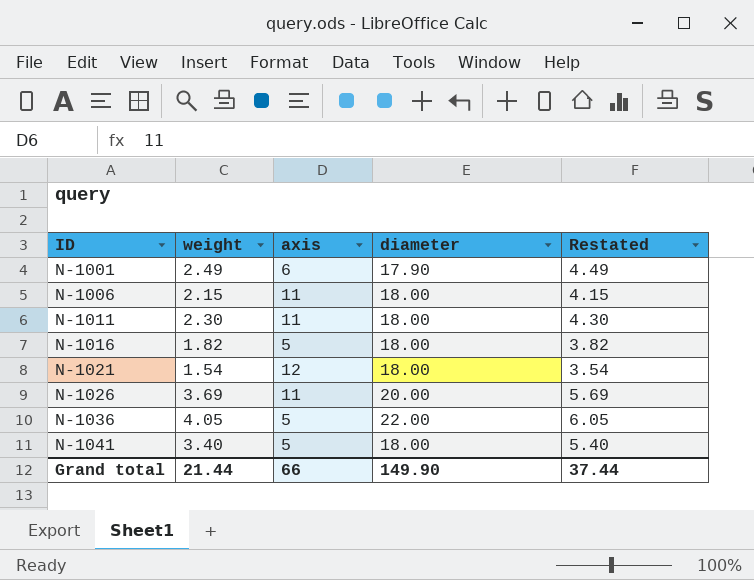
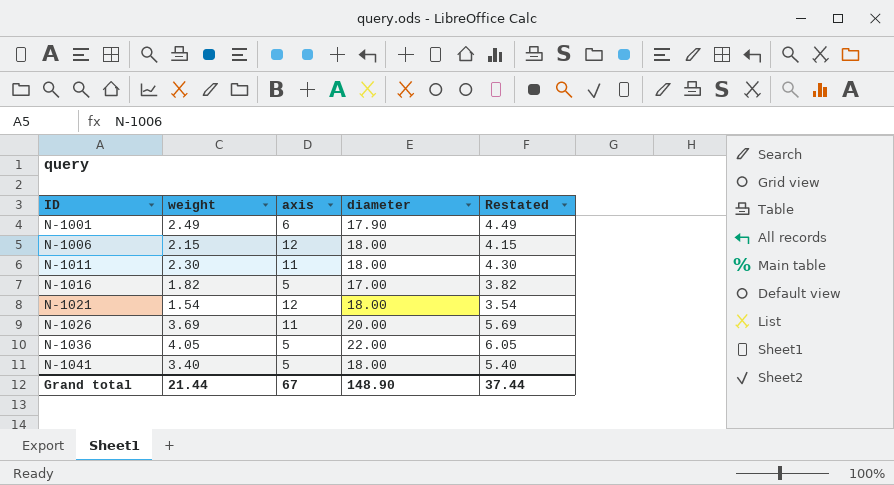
N-1006 | axis: 11 -> 12
N-1016 | diameter: 18.00 -> 17.00
Grand total | axis: 66 -> 67
Grand total | diameter: 149.90 -> 148.90

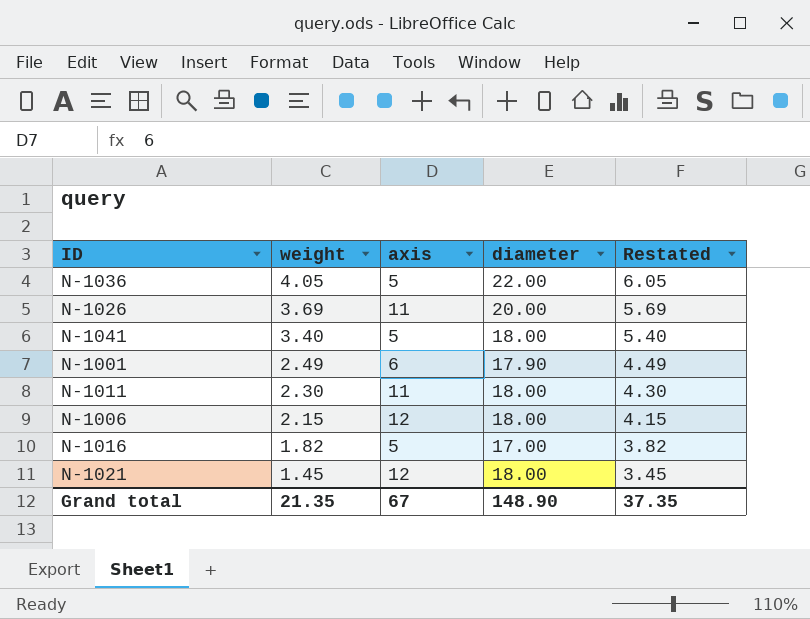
row order: ID ascending -> weight descending
N-1021 | weight: 1.54 -> 1.45
N-1021 | Restated: 3.54 -> 3.45
Grand total | weight: 21.44 -> 21.35
Grand total | Restated: 37.44 -> 37.35

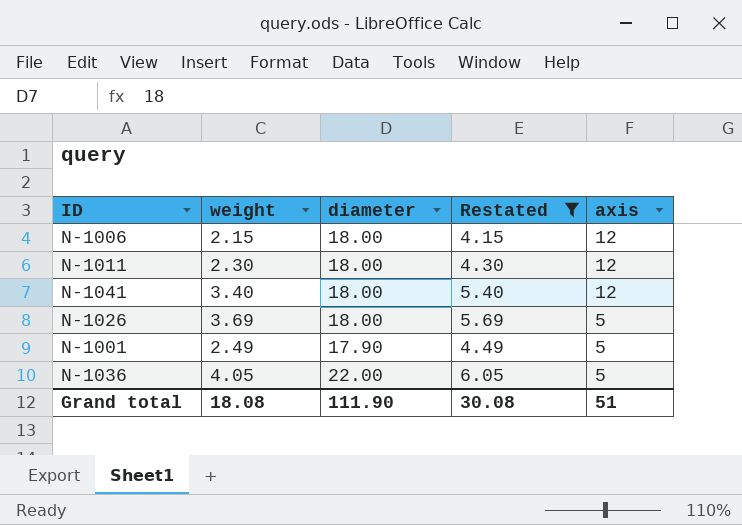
filter: none -> Restated >= 4.15
row order: weight descending -> axis descending
column axis | position: 3 -> 5
N-1011 | axis: 11 -> 12
N-1041 | axis: 5 -> 12
N-1026 | diameter: 20.00 -> 18.00
N-1026 | axis: 11 -> 5
N-1001 | axis: 6 -> 5
Grand total | weight: 21.35 -> 18.08
Grand total | diameter: 148.90 -> 111.90
Grand total | Restated: 37.35 -> 30.08
Grand total | axis: 67 -> 51

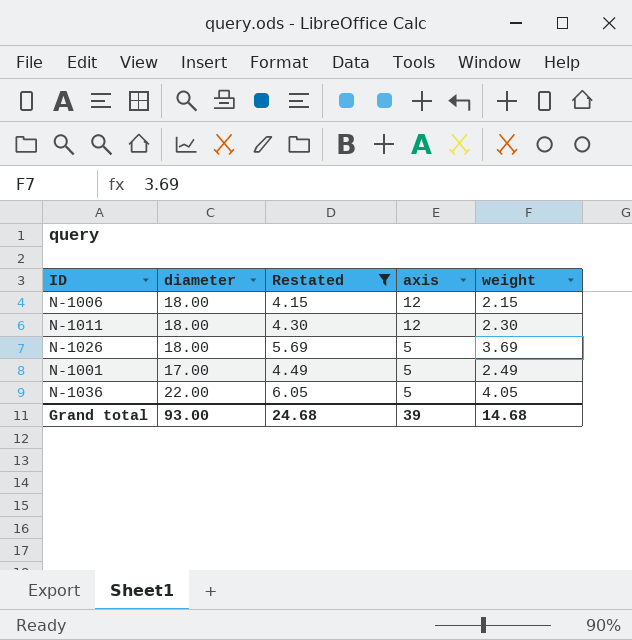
column weight | position: 2 -> 5
row N-1041: 3.40 | 18.00 | 5.40 | 12 -> none
N-1001 | diameter: 17.90 -> 17.00
Grand total | diameter: 111.90 -> 93.00
Grand total | Restated: 30.08 -> 24.68
Grand total | axis: 51 -> 39
Grand total | weight: 18.08 -> 14.68

